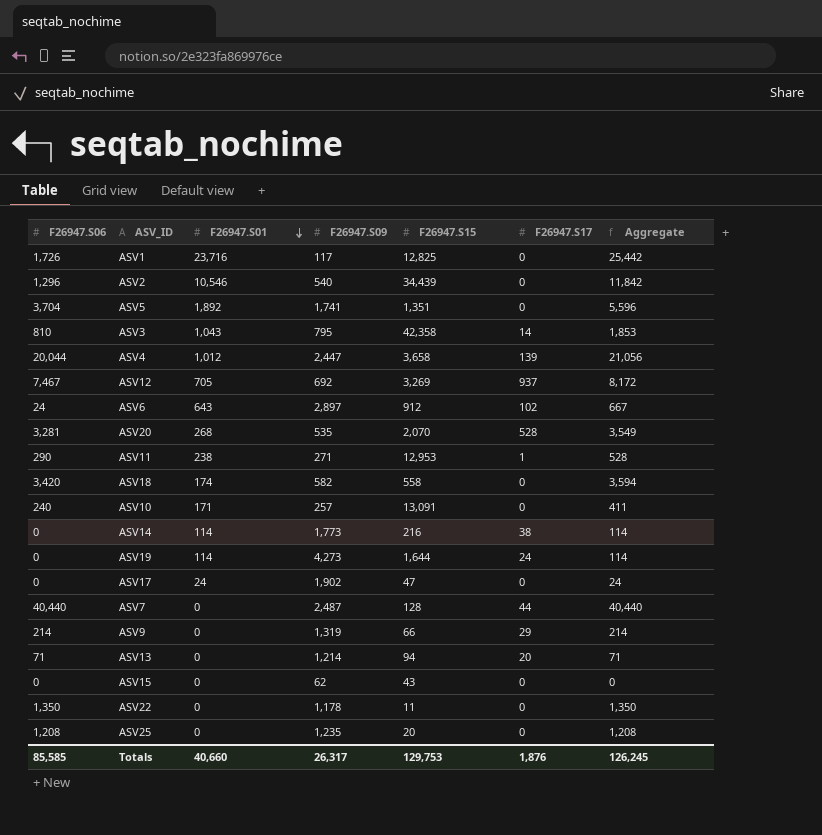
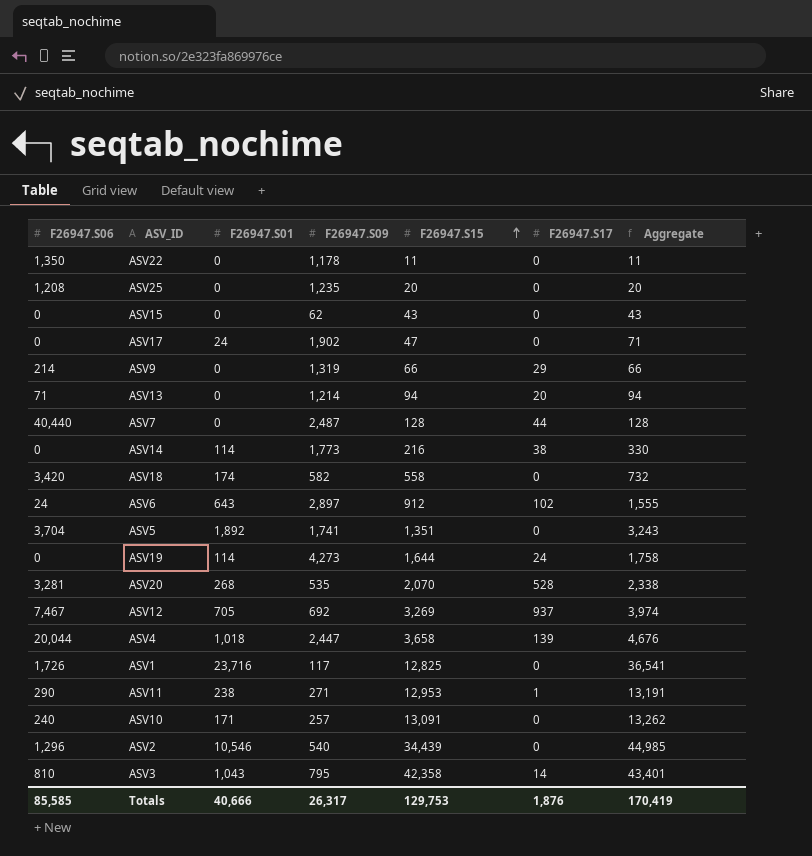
row order: F26947.S01 descending -> F26947.S15 ascending
column Aggregate | formula: [F26947.S06] + [F26947.S01] -> [F26947.S01] + [F26947.S15]
ASV4 | F26947.S01: 1,012 -> 1,018
Totals | F26947.S01: 40,660 -> 40,666
Totals | Aggregate: 126,245 -> 170,419

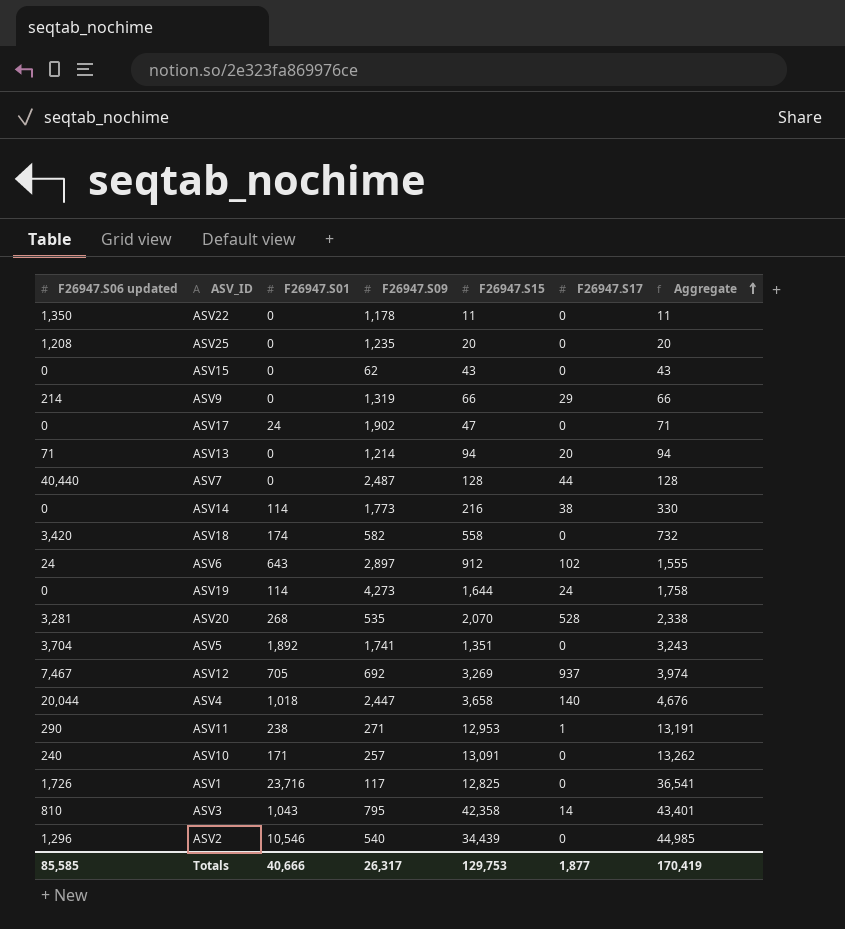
row order: F26947.S15 ascending -> Aggregate ascending
column name: F26947.S06 -> F26947.S06 updated
ASV4 | F26947.S17: 139 -> 140
Totals | F26947.S17: 1,876 -> 1,877

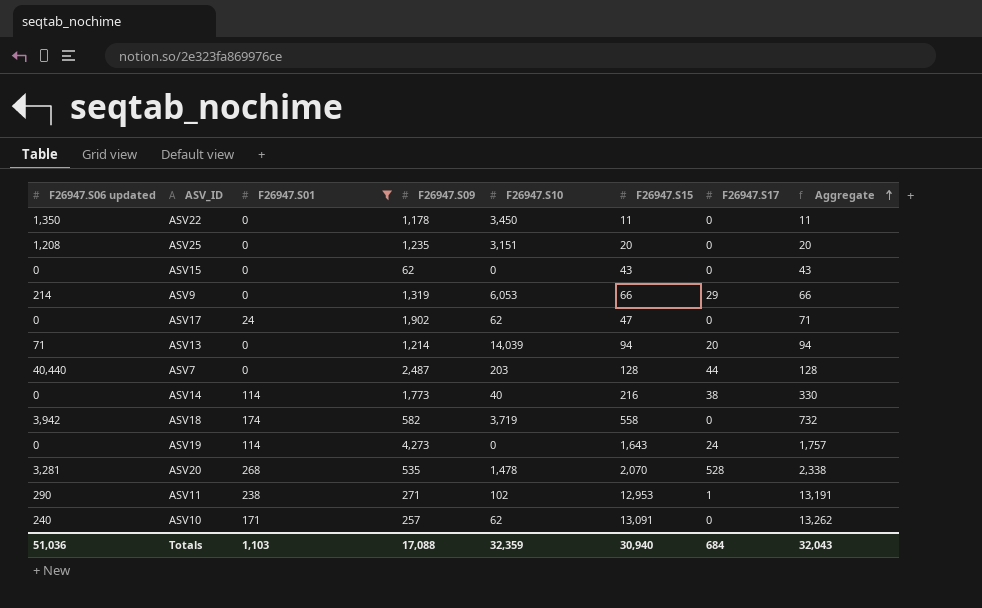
filter: none -> F26947.S01 <= 268
column F26947.S10 | position: none -> 5
ASV18 | F26947.S06 updated: 3,420 -> 3,942
ASV19 | F26947.S15: 1,644 -> 1,643
ASV19 | Aggregate: 1,758 -> 1,757
Totals | F26947.S06 updated: 85,585 -> 51,036
Totals | F26947.S01: 40,666 -> 1,103
Totals | F26947.S09: 26,317 -> 17,088
Totals | F26947.S15: 129,753 -> 30,940
Totals | F26947.S17: 1,877 -> 684
Totals | Aggregate: 170,419 -> 32,043

